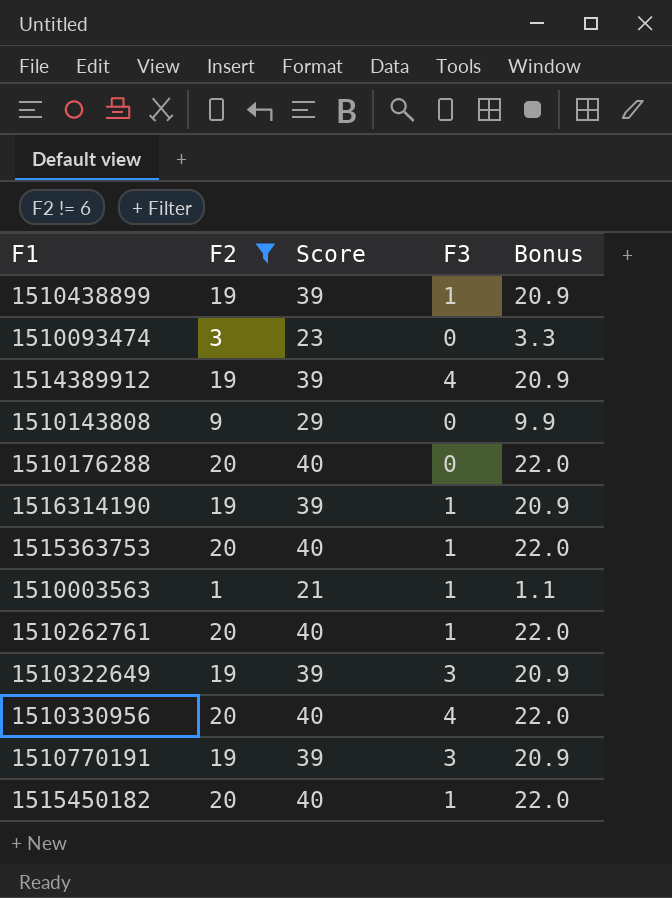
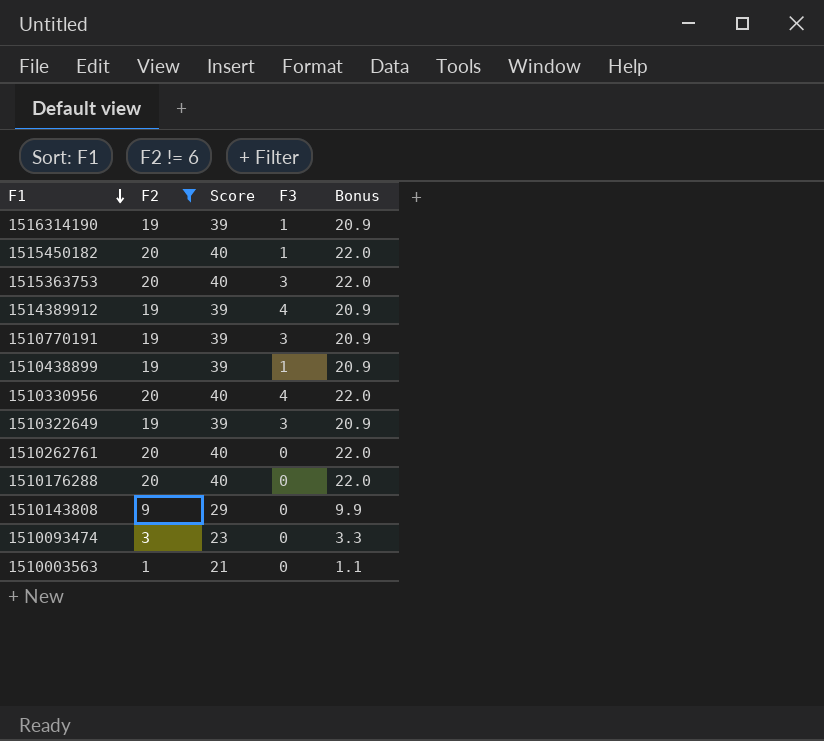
row order: none -> F1 descending
1515363753 | F3: 1 -> 3
1510262761 | F3: 1 -> 0
1510003563 | F3: 1 -> 0

